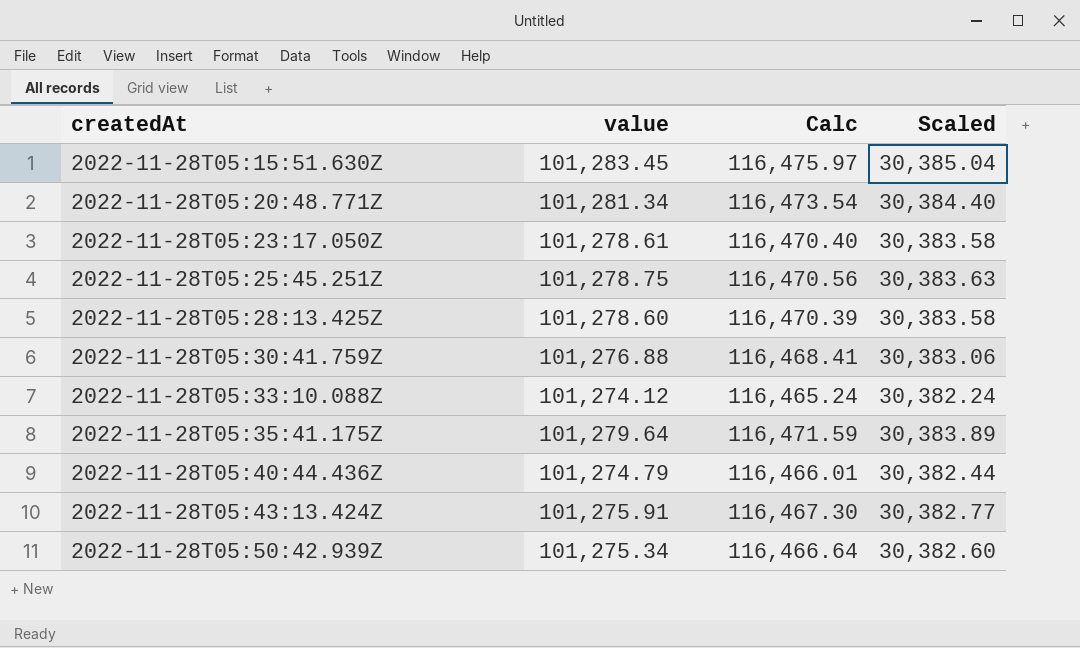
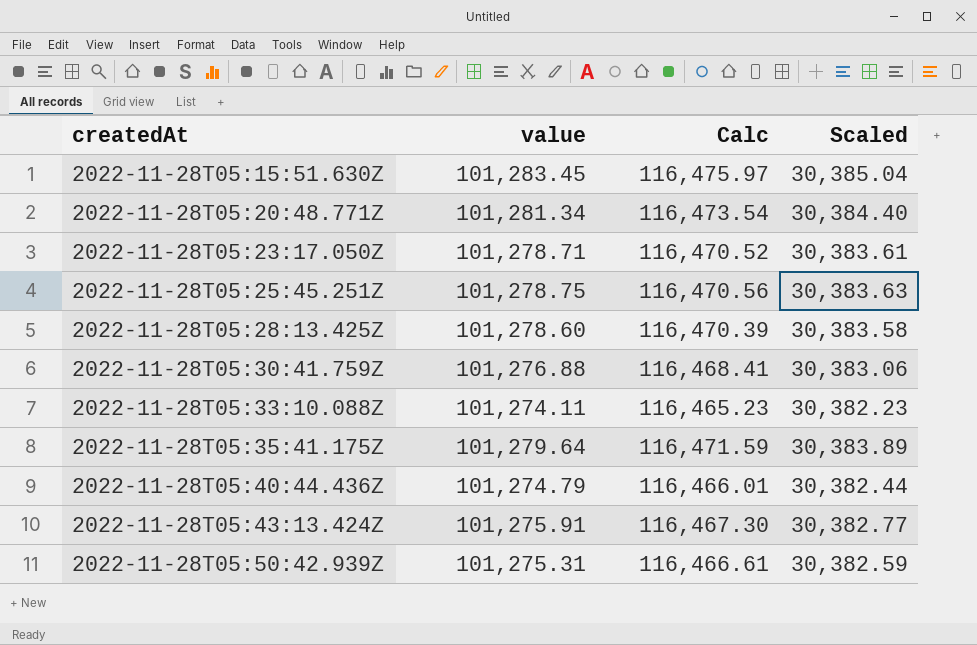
2022-11-28T05:23:17.050Z | value: 101,278.61 -> 101,278.71
2022-11-28T05:23:17.050Z | Calc: 116,470.40 -> 116,470.52
2022-11-28T05:23:17.050Z | Scaled: 30,383.58 -> 30,383.61
2022-11-28T05:33:10.088Z | value: 101,274.12 -> 101,274.11
2022-11-28T05:33:10.088Z | Calc: 116,465.24 -> 116,465.23
2022-11-28T05:33:10.088Z | Scaled: 30,382.24 -> 30,382.23
2022-11-28T05:50:42.939Z | value: 101,275.34 -> 101,275.31
2022-11-28T05:50:42.939Z | Calc: 116,466.64 -> 116,466.61
2022-11-28T05:50:42.939Z | Scaled: 30,382.60 -> 30,382.59

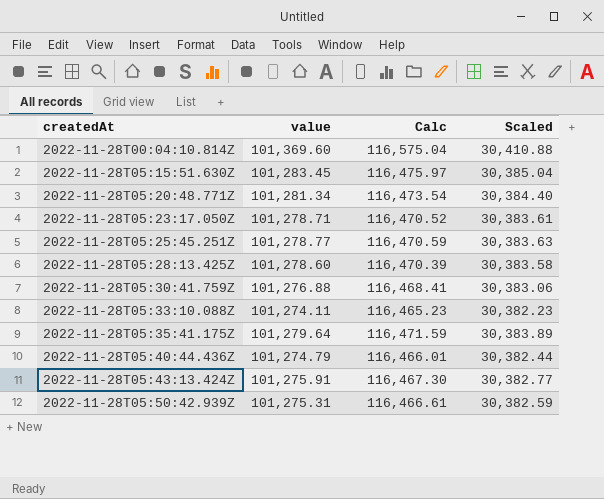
row 2022-11-28T00:04:10.814Z: none -> 101,369.60 | 116,575.04 | 30,410.88
2022-11-28T05:25:45.251Z | value: 101,278.75 -> 101,278.77
2022-11-28T05:25:45.251Z | Calc: 116,470.56 -> 116,470.59

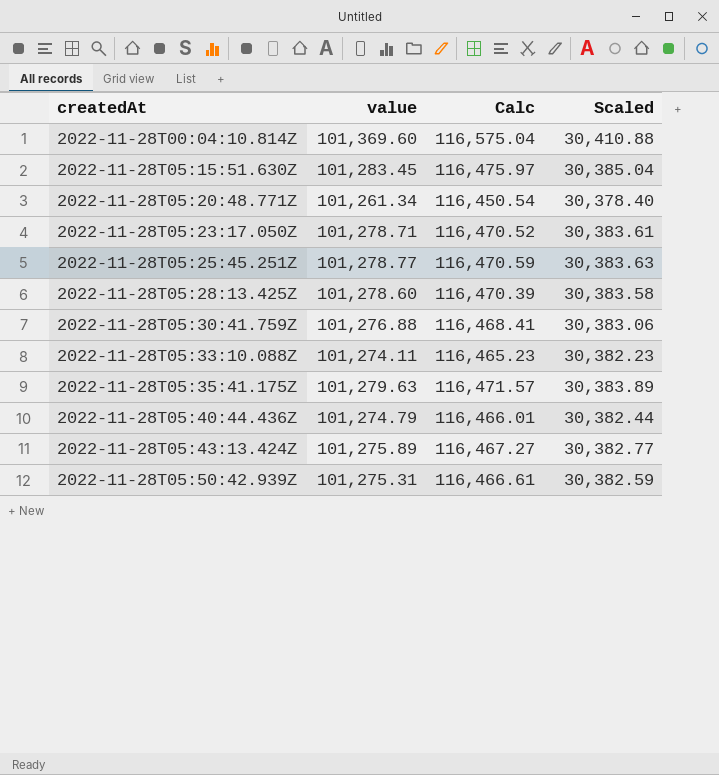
2022-11-28T05:20:48.771Z | value: 101,281.34 -> 101,261.34
2022-11-28T05:20:48.771Z | Calc: 116,473.54 -> 116,450.54
2022-11-28T05:20:48.771Z | Scaled: 30,384.40 -> 30,378.40
2022-11-28T05:35:41.175Z | value: 101,279.64 -> 101,279.63
2022-11-28T05:35:41.175Z | Calc: 116,471.59 -> 116,471.57
2022-11-28T05:43:13.424Z | value: 101,275.91 -> 101,275.89
2022-11-28T05:43:13.424Z | Calc: 116,467.30 -> 116,467.27

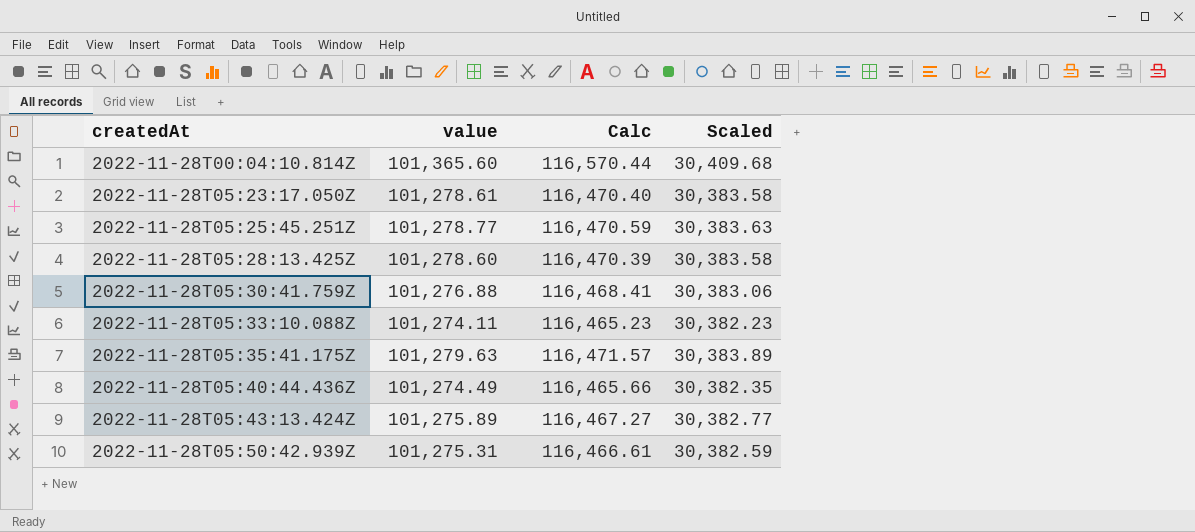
row 2022-11-28T05:15:51.630Z: 101,283.45 | 116,475.97 | 30,385.04 -> none
row 2022-11-28T05:20:48.771Z: 101,261.34 | 116,450.54 | 30,378.40 -> none
2022-11-28T00:04:10.814Z | value: 101,369.60 -> 101,365.60
2022-11-28T00:04:10.814Z | Calc: 116,575.04 -> 116,570.44
2022-11-28T00:04:10.814Z | Scaled: 30,410.88 -> 30,409.68
2022-11-28T05:23:17.050Z | value: 101,278.71 -> 101,278.61
2022-11-28T05:23:17.050Z | Calc: 116,470.52 -> 116,470.40
2022-11-28T05:23:17.050Z | Scaled: 30,383.61 -> 30,383.58
2022-11-28T05:40:44.436Z | value: 101,274.79 -> 101,274.49
2022-11-28T05:40:44.436Z | Calc: 116,466.01 -> 116,465.66
2022-11-28T05:40:44.436Z | Scaled: 30,382.44 -> 30,382.35

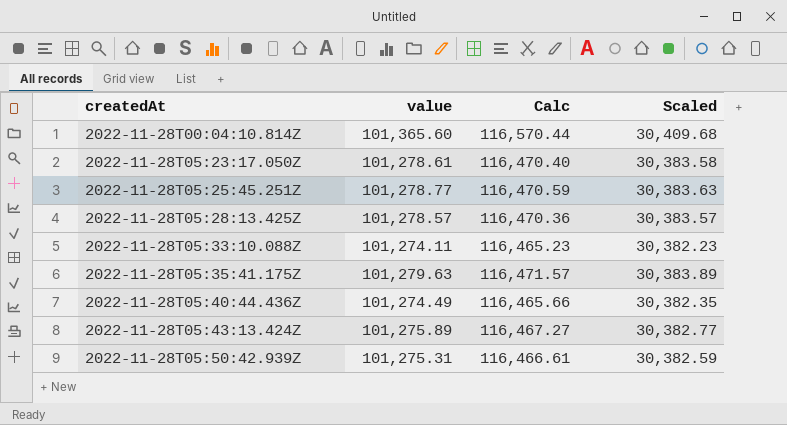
row 2022-11-28T05:30:41.759Z: 101,276.88 | 116,468.41 | 30,383.06 -> none
2022-11-28T05:28:13.425Z | value: 101,278.60 -> 101,278.57
2022-11-28T05:28:13.425Z | Calc: 116,470.39 -> 116,470.36
2022-11-28T05:28:13.425Z | Scaled: 30,383.58 -> 30,383.57

